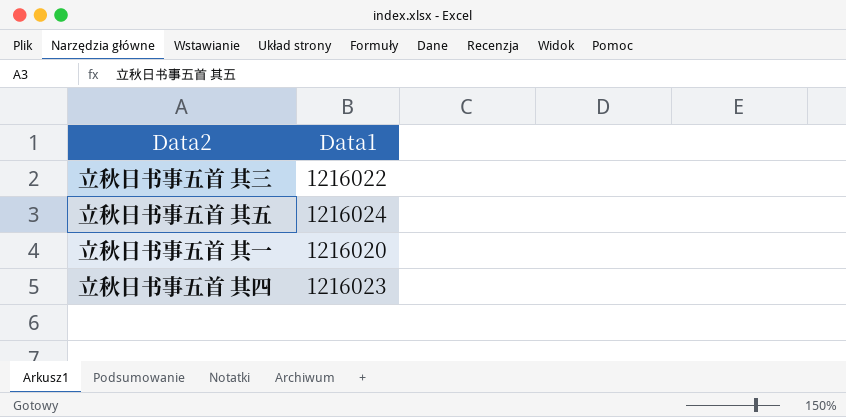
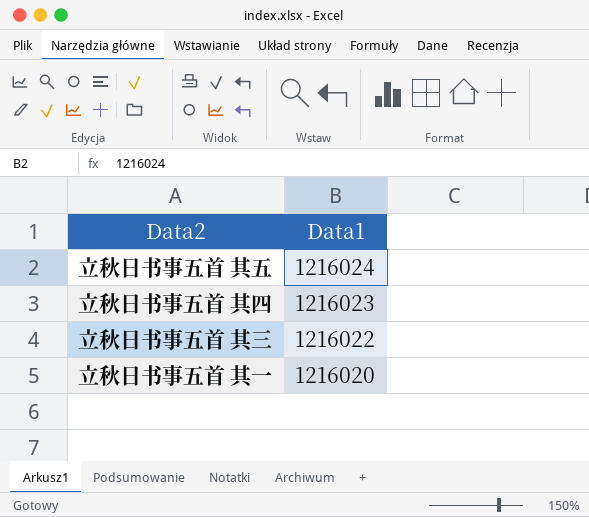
row order: none -> Data1 descending

